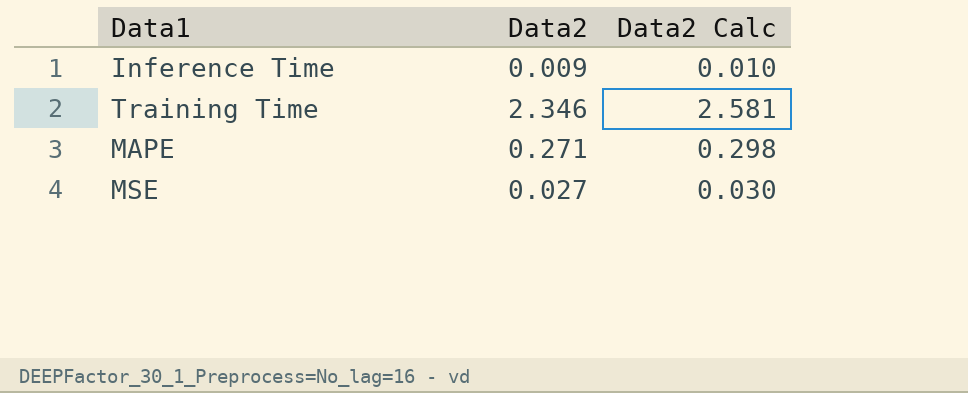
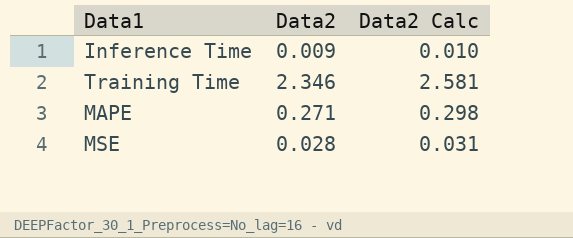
MSE | Data2: 0.027 -> 0.028
MSE | Data2 Calc: 0.030 -> 0.031

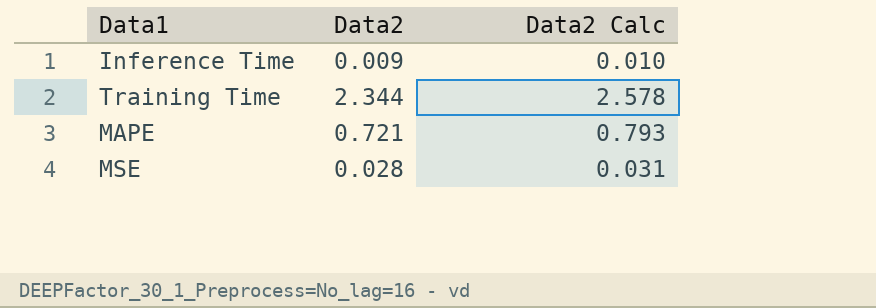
Training Time | Data2: 2.346 -> 2.344
Training Time | Data2 Calc: 2.581 -> 2.578
MAPE | Data2: 0.271 -> 0.721
MAPE | Data2 Calc: 0.298 -> 0.793

